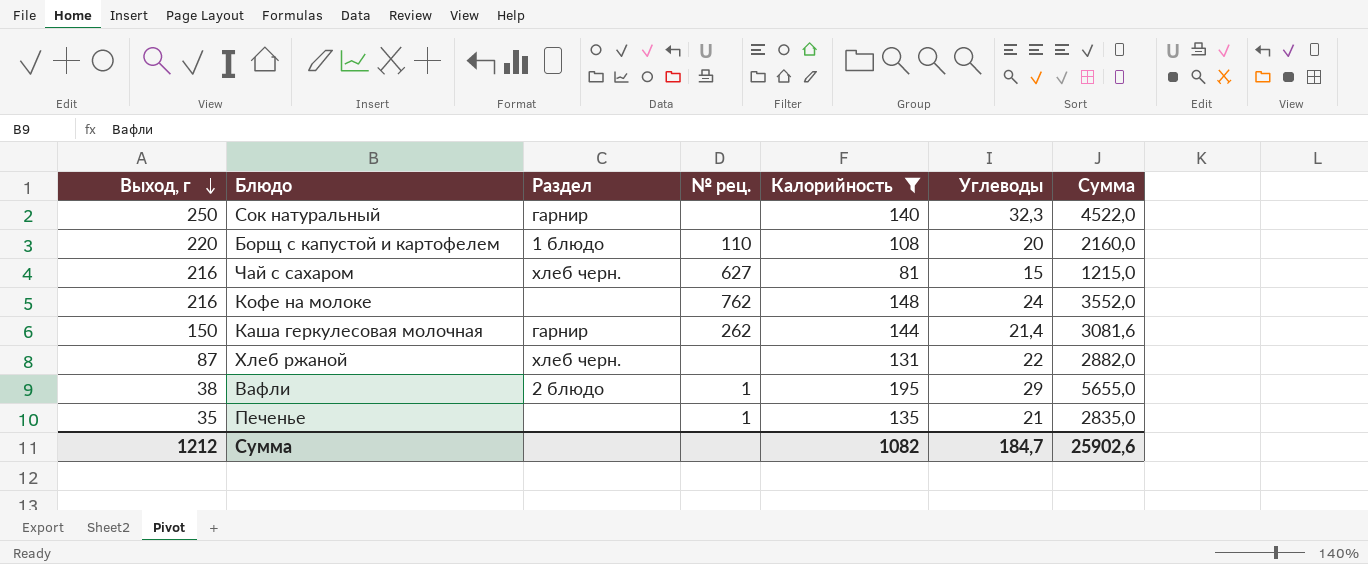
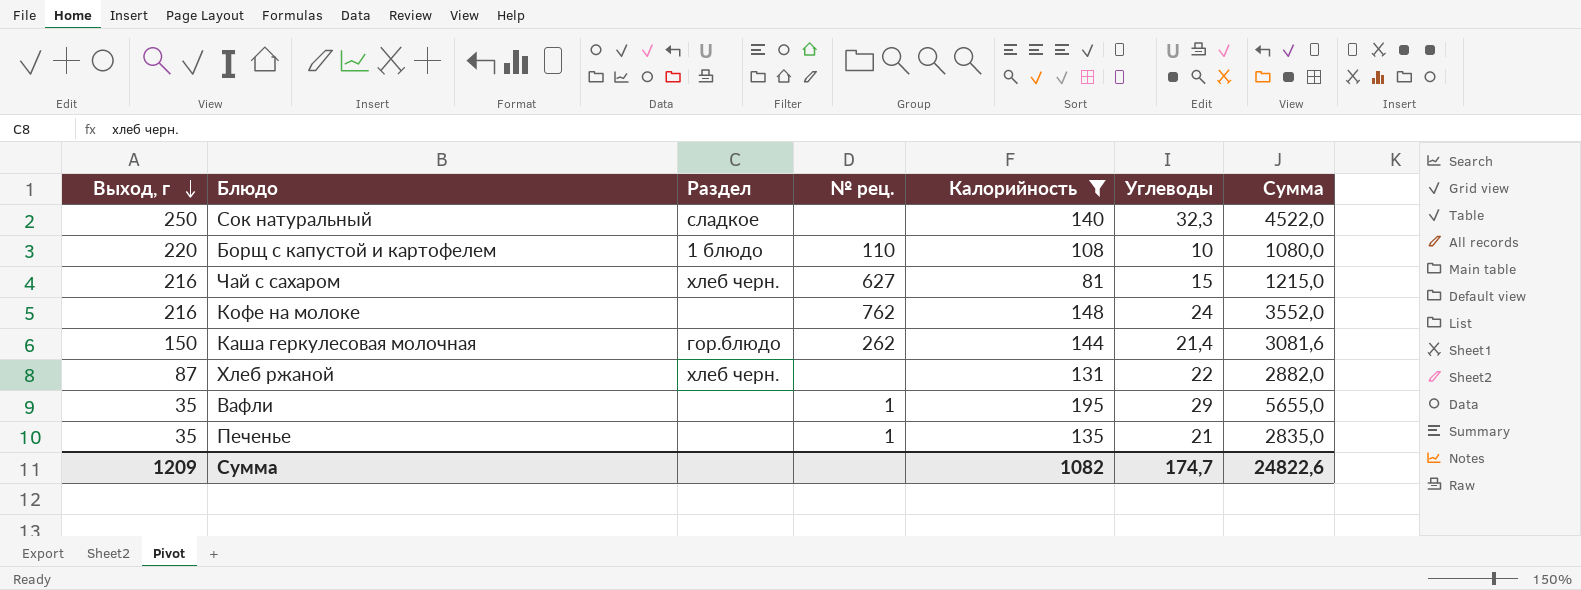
Сок натуральный | Раздел: гарнир -> сладкое
Борщ с капустой и картофелем | Углеводы: 20 -> 10
Борщ с капустой и картофелем | Сумма: 2160,0 -> 1080,0
Каша геркулесовая молочная | Раздел: гарнир -> гор.блюдо
Вафли | Выход, г: 38 -> 35
Вафли | Раздел: 2 блюдо -> none
Сумма | Выход, г: 1212 -> 1209
Сумма | Углеводы: 184,7 -> 174,7
Сумма | Сумма: 25902,6 -> 24822,6

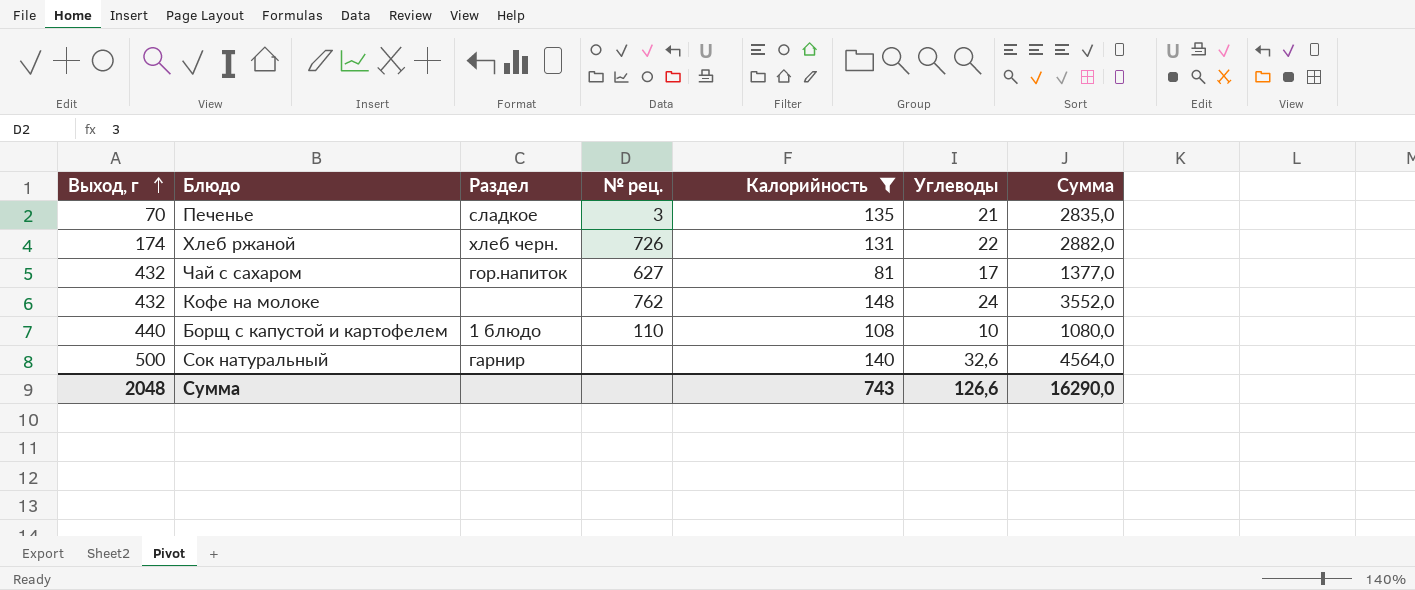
row order: Выход, г descending -> Выход, г ascending
row Каша геркулесовая молочная: 150 | гор.блюдо | 262 | 144 | 21,4 | 3081,6 -> none
row Вафли: 35 | none | 1 | 195 | 29 | 5655,0 -> none
Печенье | Выход, г: 35 -> 70
Печенье | Раздел: none -> сладкое
Печенье | № рец.: 1 -> 3
Хлеб ржаной | Выход, г: 87 -> 174
Хлеб ржаной | № рец.: none -> 726
Чай с сахаром | Выход, г: 216 -> 432
Чай с сахаром | Раздел: хлеб черн. -> гор.напиток
Чай с сахаром | Углеводы: 15 -> 17
Чай с сахаром | Сумма: 1215,0 -> 1377,0
Кофе на молоке | Выход, г: 216 -> 432
Борщ с капустой и картофелем | Выход, г: 220 -> 440
Сок натуральный | Выход, г: 250 -> 500
Сок натуральный | Раздел: сладкое -> гарнир
Сок натуральный | Углеводы: 32,3 -> 32,6
Сок натуральный | Сумма: 4522,0 -> 4564,0
Сумма | Выход, г: 1209 -> 2048
Сумма | Калорийность: 1082 -> 743
Сумма | Углеводы: 174,7 -> 126,6
Сумма | Сумма: 24822,6 -> 16290,0

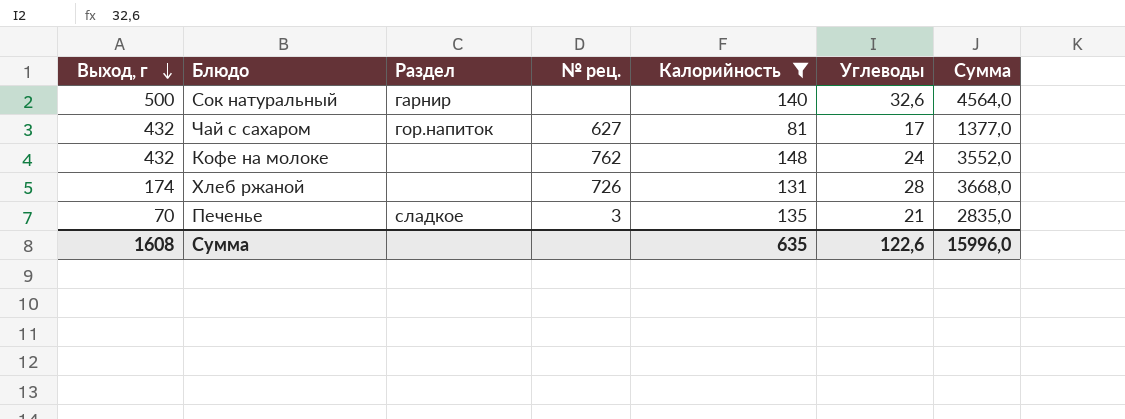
row order: Выход, г ascending -> Выход, г descending
row Борщ с капустой и картофелем: 440 | 1 блюдо | 110 | 108 | 10 | 1080,0 -> none
Хлеб ржаной | Раздел: хлеб черн. -> none
Хлеб ржаной | Углеводы: 22 -> 28
Хлеб ржаной | Сумма: 2882,0 -> 3668,0
Сумма | Выход, г: 2048 -> 1608
Сумма | Калорийность: 743 -> 635
Сумма | Углеводы: 126,6 -> 122,6
Сумма | Сумма: 16290,0 -> 15996,0

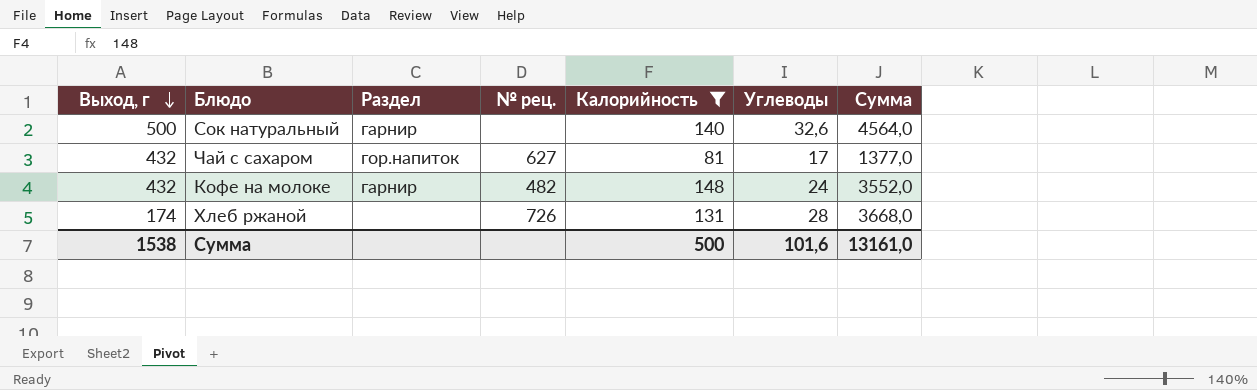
row Печенье: 70 | сладкое | 3 | 135 | 21 | 2835,0 -> none
Кофе на молоке | Раздел: none -> гарнир
Кофе на молоке | № рец.: 762 -> 482
Сумма | Выход, г: 1608 -> 1538
Сумма | Калорийность: 635 -> 500
Сумма | Углеводы: 122,6 -> 101,6
Сумма | Сумма: 15996,0 -> 13161,0

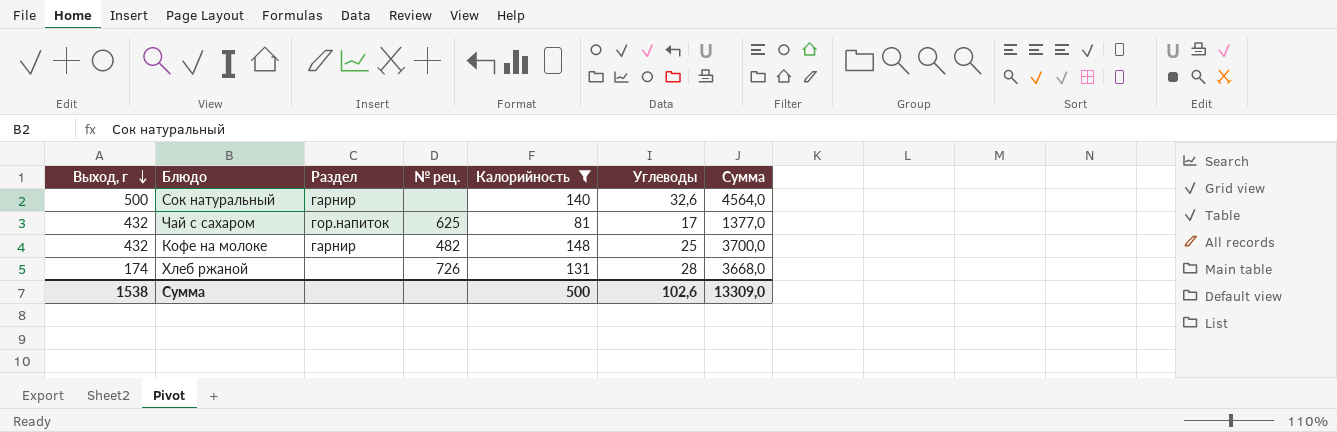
Чай с сахаром | № рец.: 627 -> 625
Кофе на молоке | Углеводы: 24 -> 25
Кофе на молоке | Сумма: 3552,0 -> 3700,0
Сумма | Углеводы: 101,6 -> 102,6
Сумма | Сумма: 13161,0 -> 13309,0

